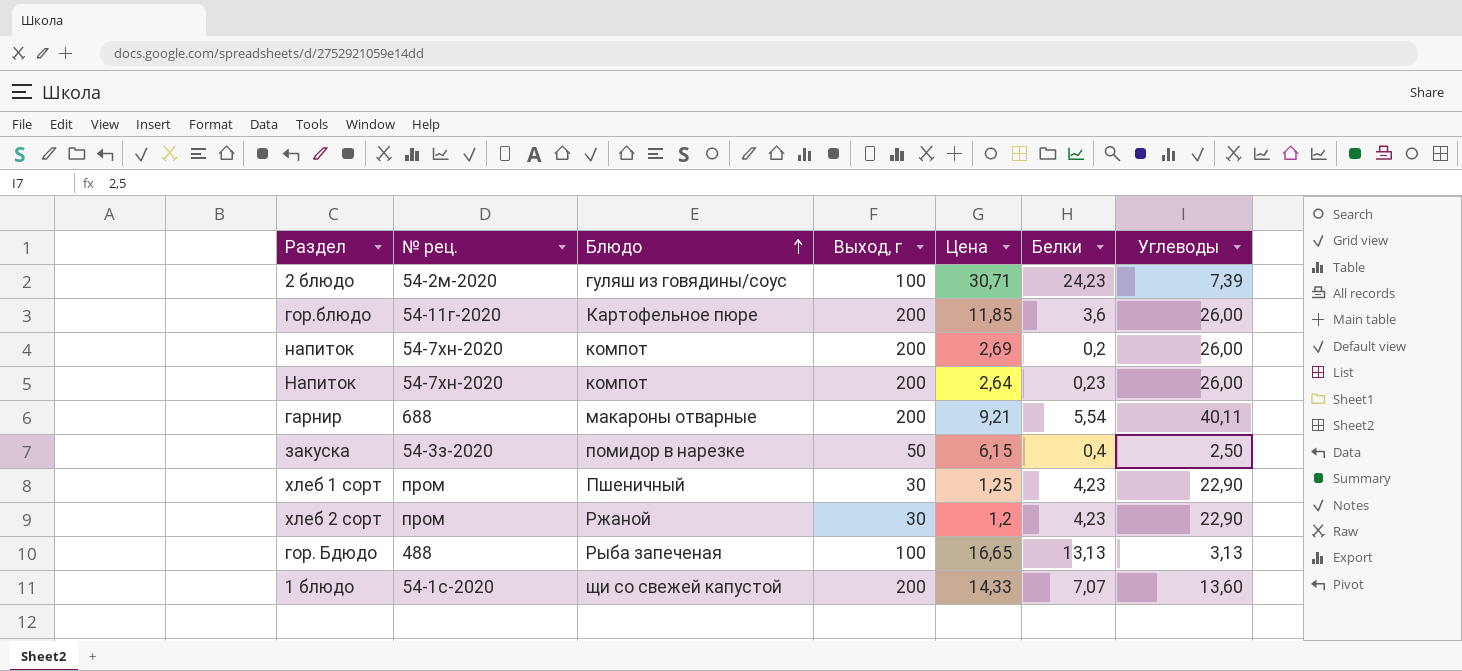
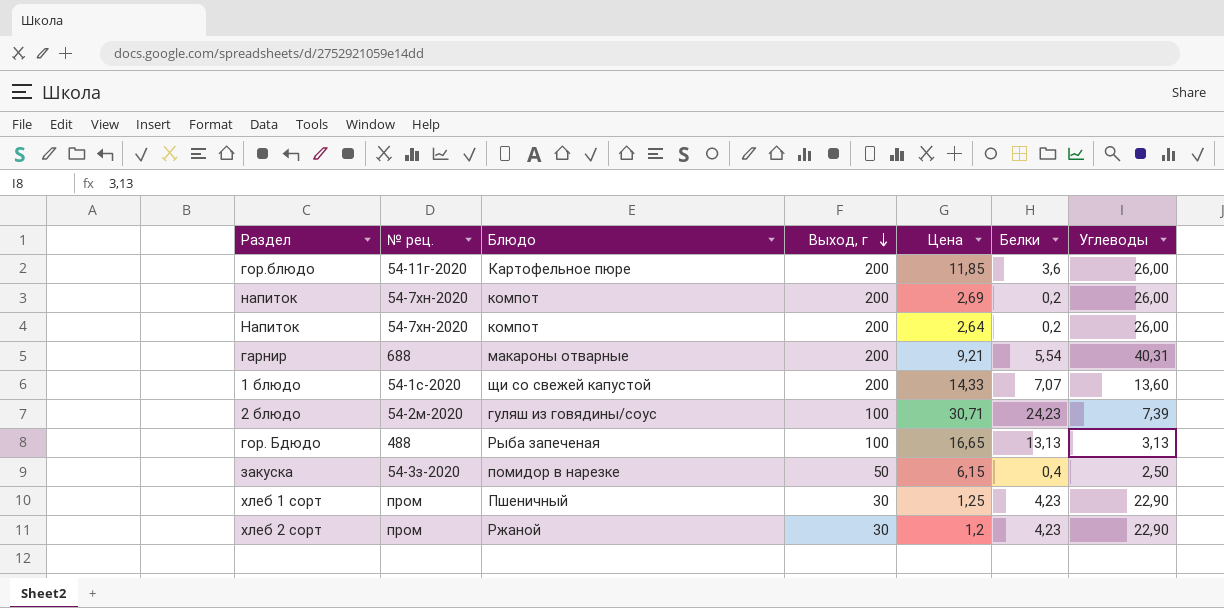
row order: Блюдо ascending -> Выход, г descending
Напиток | Белки: 0,23 -> 0,2
гарнир | Углеводы: 40,11 -> 40,31

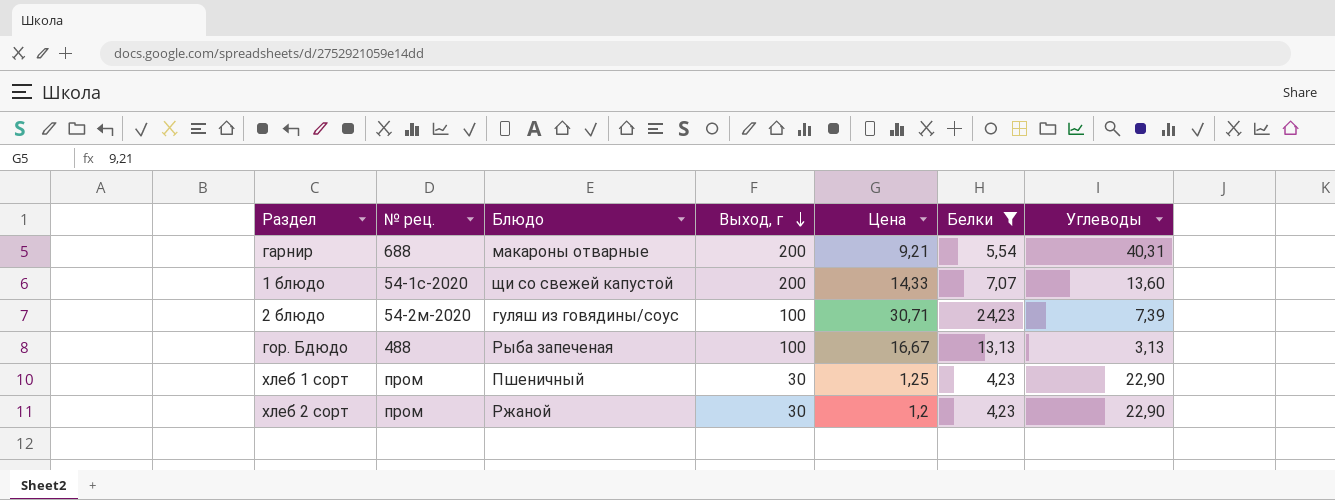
filter: none -> Белки >= 4,23
гор. Бдюдо | Цена: 16,65 -> 16,67

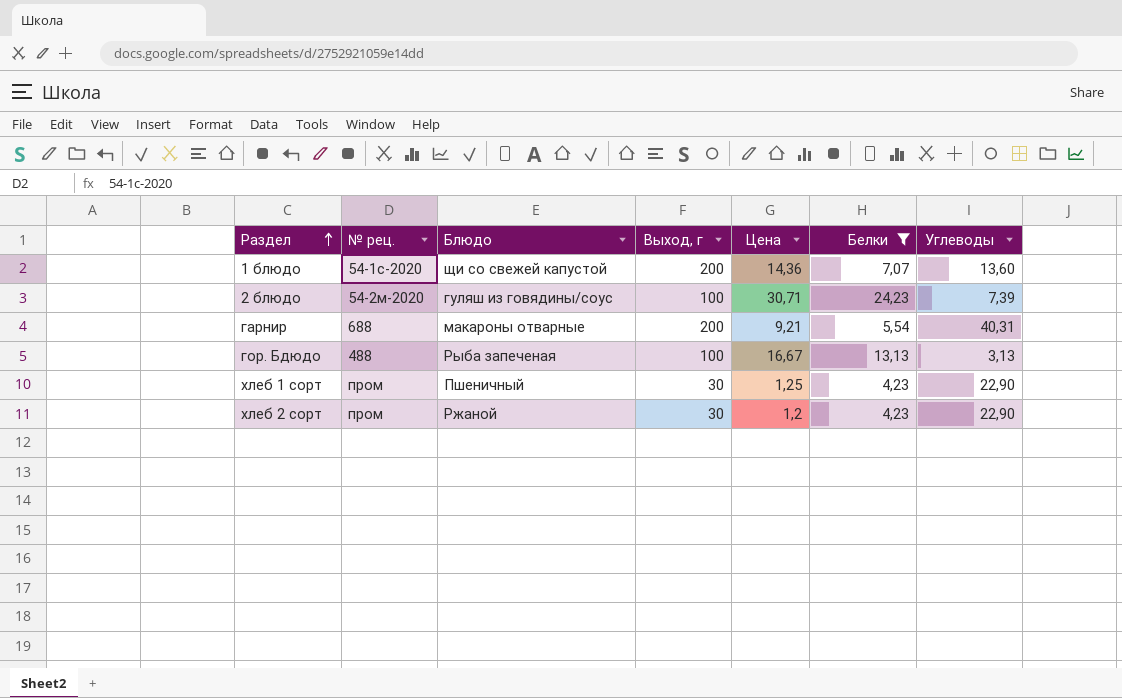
row order: Выход, г descending -> Раздел ascending
1 блюдо | Цена: 14,33 -> 14,36

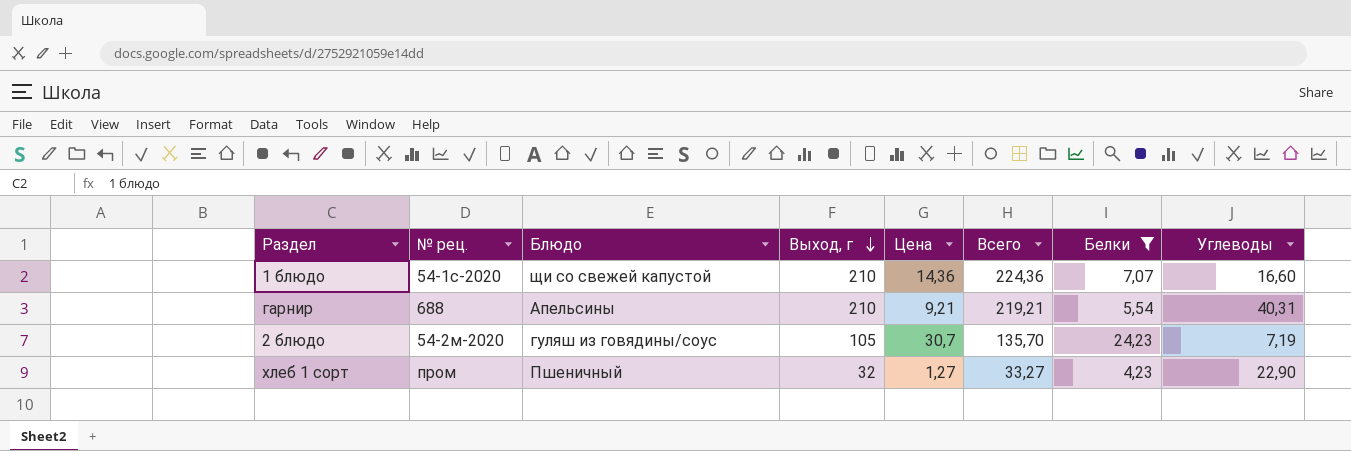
row order: Раздел ascending -> Выход, г descending
column Всего | formula: none -> [Выход, г] + [Цена]
row гор. Бдюдо: 488 | Рыба запеченая | 100 | 16,67 | 13,13 | 3,13 -> none
row хлеб 2 сорт: пром | Ржаной | 30 | 1,2 | 4,23 | 22,90 -> none
1 блюдо | Выход, г: 200 -> 210
1 блюдо | Углеводы: 13,60 -> 16,60
гарнир | Блюдо: макароны отварные -> Апельсины
гарнир | Выход, г: 200 -> 210
2 блюдо | Выход, г: 100 -> 105
2 блюдо | Цена: 30,71 -> 30,7
2 блюдо | Углеводы: 7,39 -> 7,19
хлеб 1 сорт | Выход, г: 30 -> 32
хлеб 1 сорт | Цена: 1,25 -> 1,27

